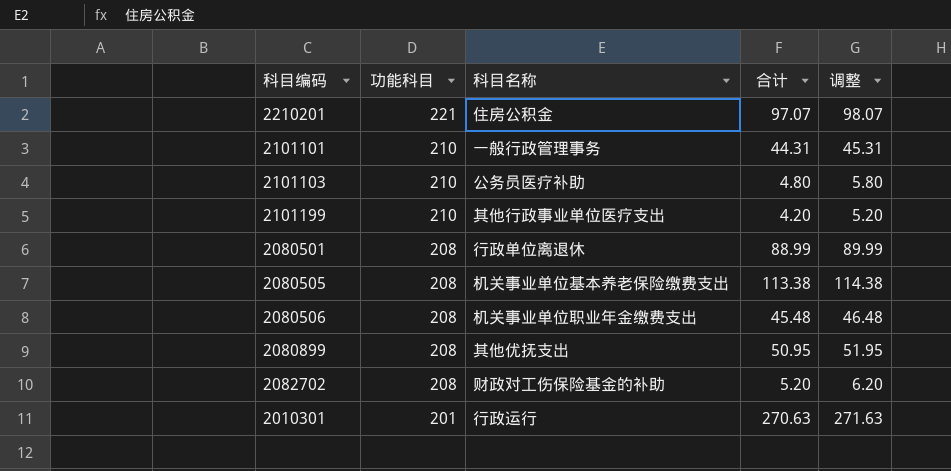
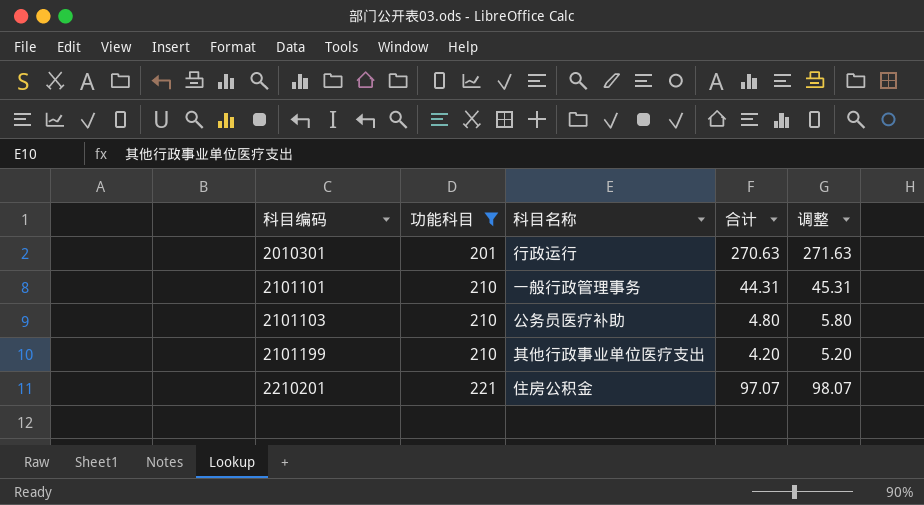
filter: none -> 功能科目 != 208
row order: 功能科目 descending -> 科目编码 ascending

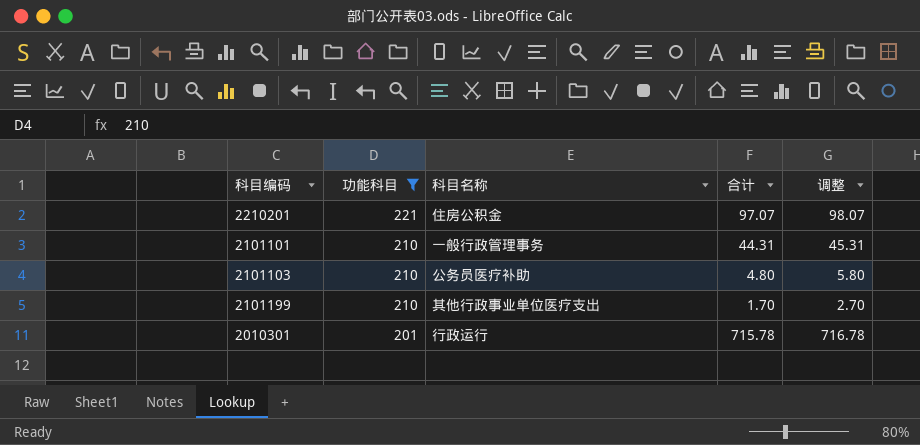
row order: 科目编码 ascending -> 功能科目 descending
2101199 | 合计: 4.20 -> 1.70
2101199 | 调整: 5.20 -> 2.70
2010301 | 合计: 270.63 -> 715.78
2010301 | 调整: 271.63 -> 716.78

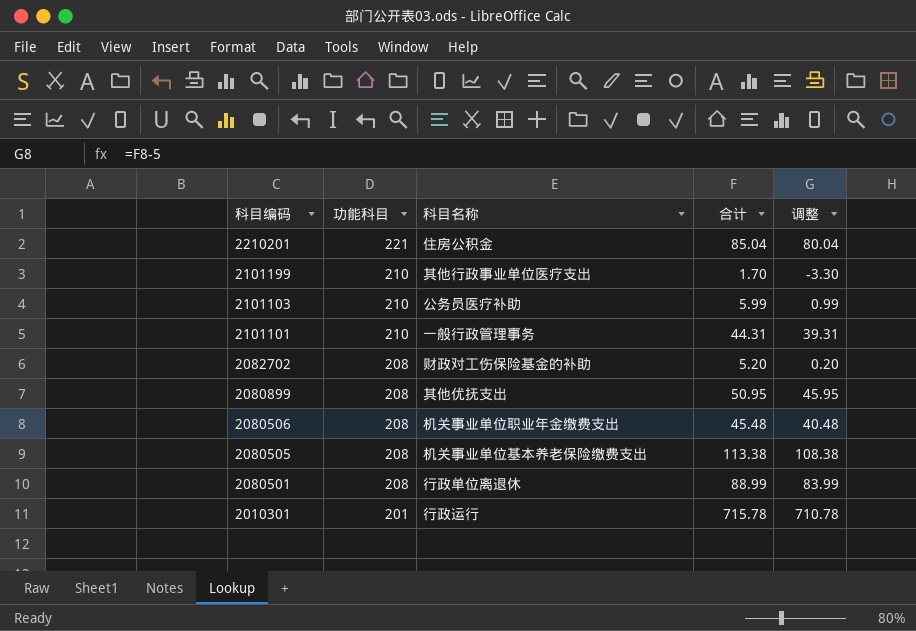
filter: 功能科目 != 208 -> none
row order: 功能科目 descending -> 科目编码 descending
column 调整 | formula: [合计] + 1 -> [合计] - 5
2210201 | 合计: 97.07 -> 85.04
2101103 | 合计: 4.80 -> 5.99

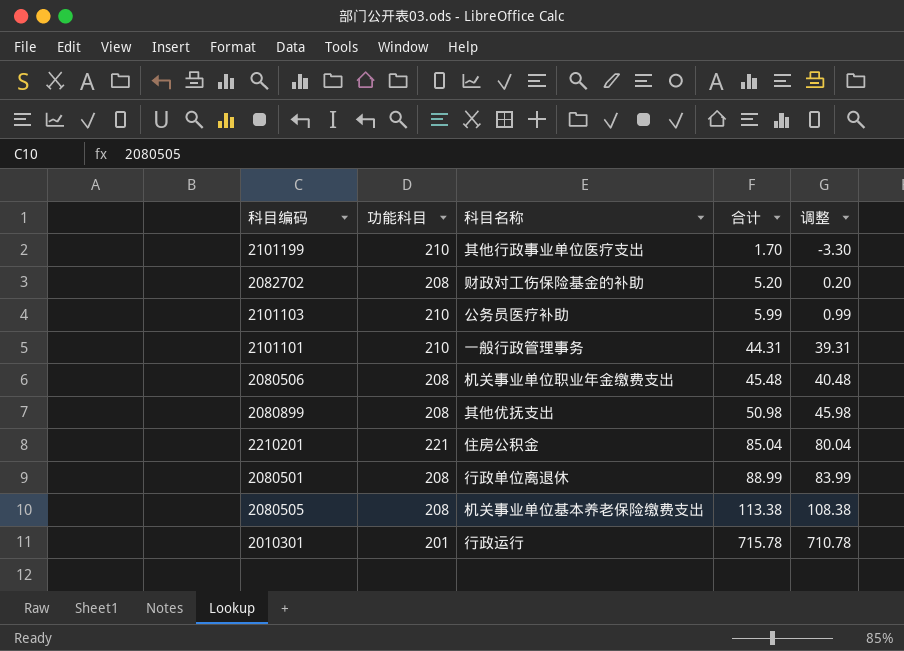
row order: 科目编码 descending -> 合计 ascending
2080899 | 合计: 50.95 -> 50.98
2080899 | 调整: 45.95 -> 45.98

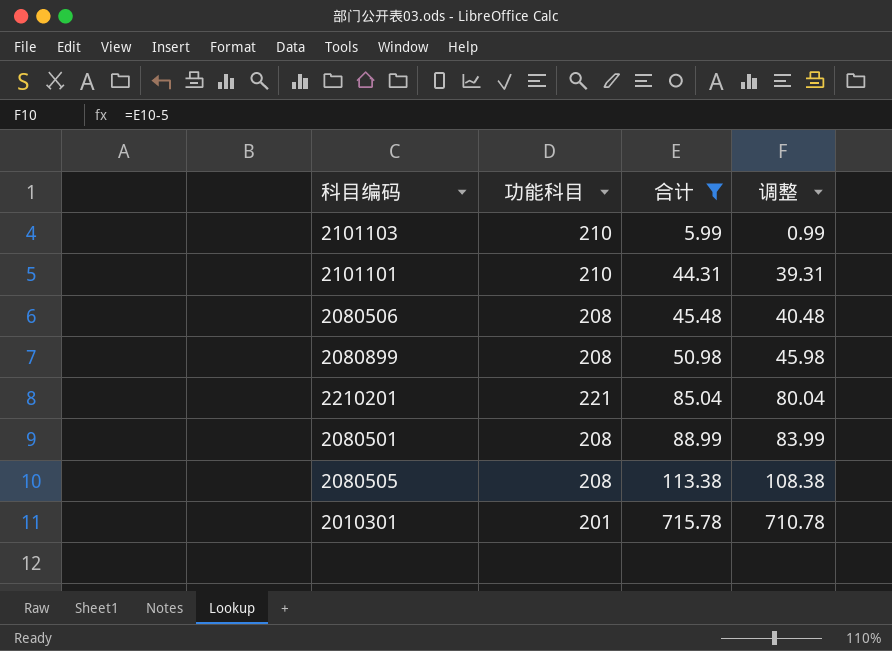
filter: none -> 合计 >= 5.99
column 科目名称 | position: 3 -> none

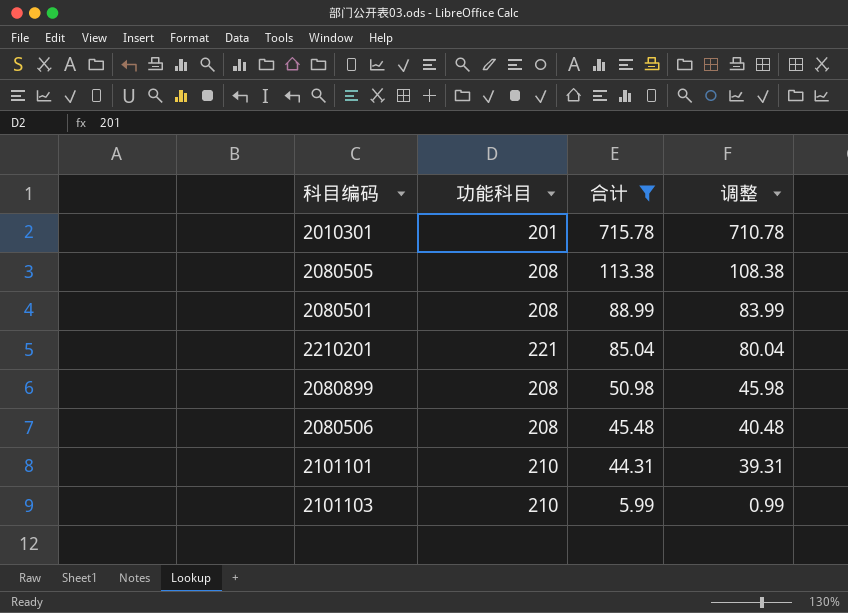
row order: 合计 ascending -> 合计 descending

